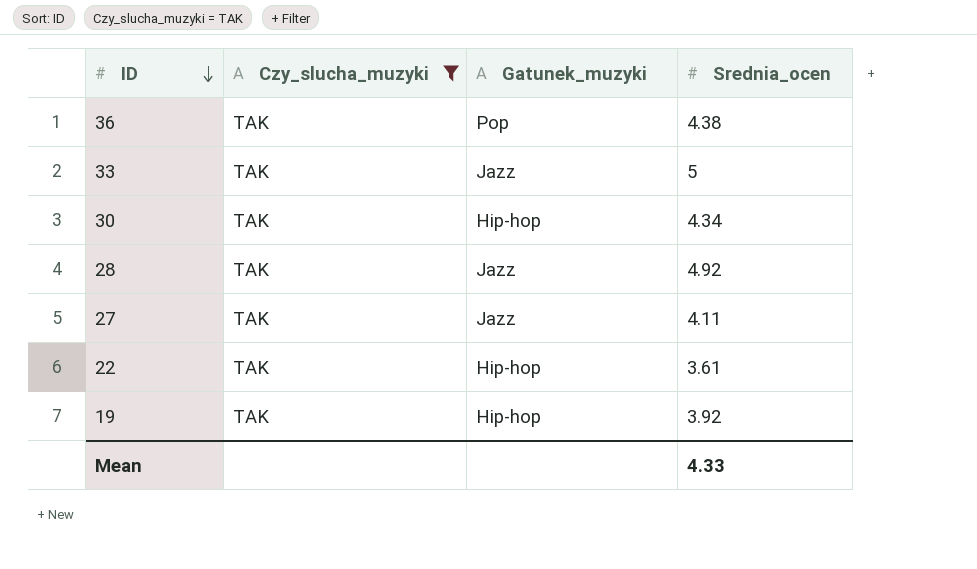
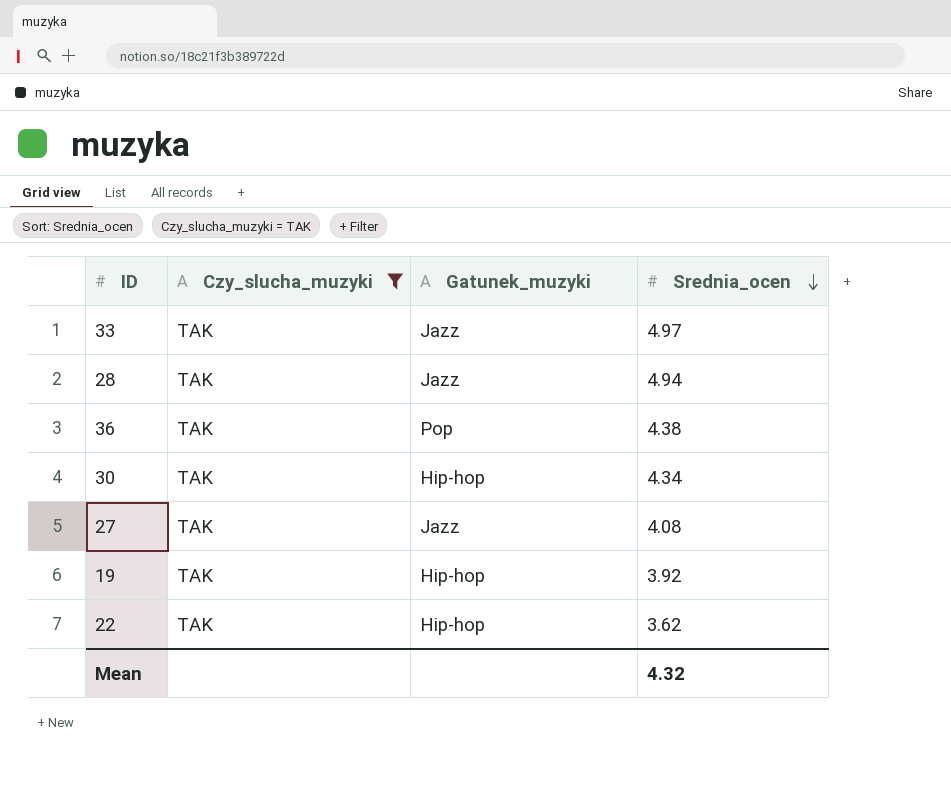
row order: ID descending -> Srednia_ocen descending
33 | Srednia_ocen: 5 -> 4.97
28 | Srednia_ocen: 4.92 -> 4.94
27 | Srednia_ocen: 4.11 -> 4.08
22 | Srednia_ocen: 3.61 -> 3.62
Mean | Srednia_ocen: 4.33 -> 4.32

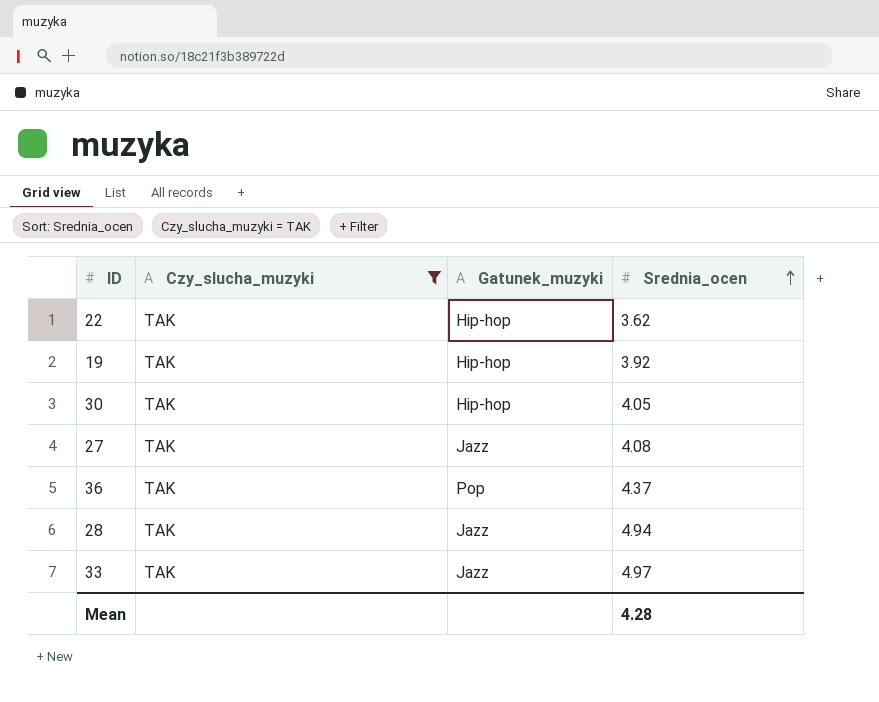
row order: Srednia_ocen descending -> Srednia_ocen ascending
30 | Srednia_ocen: 4.34 -> 4.05
36 | Srednia_ocen: 4.38 -> 4.37
Mean | Srednia_ocen: 4.32 -> 4.28

